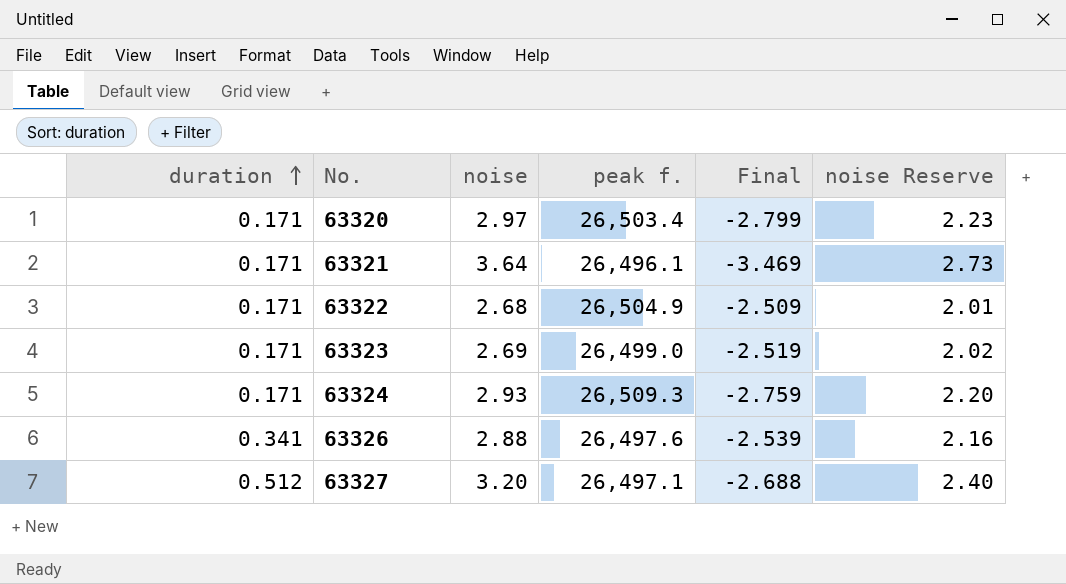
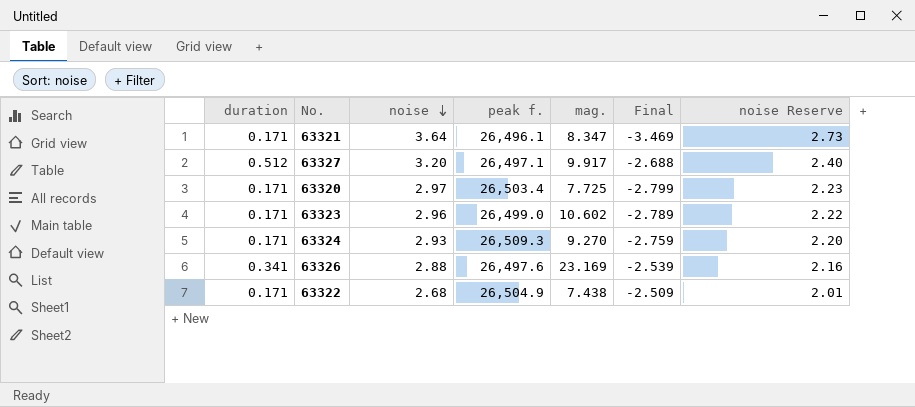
row order: duration ascending -> noise descending
column mag. | position: none -> 5
63323 | noise: 2.69 -> 2.96
63323 | Final: -2.519 -> -2.789
63323 | noise Reserve: 2.02 -> 2.22

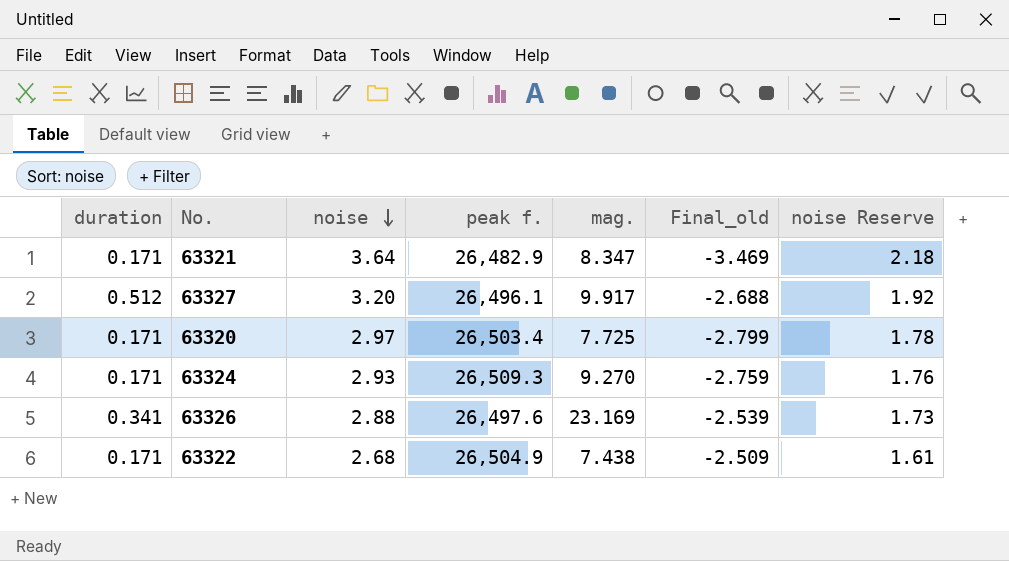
column name: Final -> Final_old
column noise Reserve | formula: [noise] * 0.75 -> [noise] * 0.6
row 63323: 0.171 | 2.96 | 26,499.0 | 10.602 | -2.789 | 2.22 -> none
63321 | peak f.: 26,496.1 -> 26,482.9
63327 | peak f.: 26,497.1 -> 26,496.1

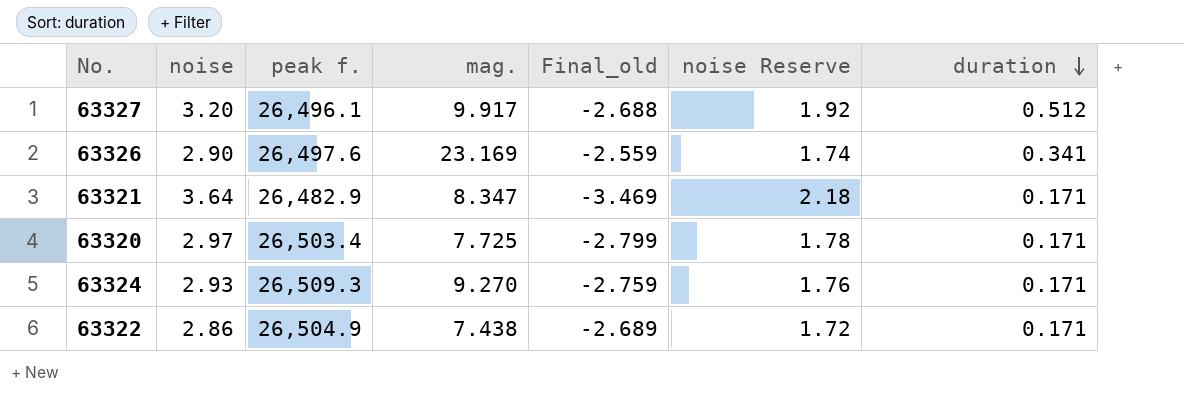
row order: noise descending -> duration descending
column duration | position: 1 -> 7
63326 | noise: 2.88 -> 2.90
63326 | Final_old: -2.539 -> -2.559
63326 | noise Reserve: 1.73 -> 1.74
63322 | noise: 2.68 -> 2.86
63322 | Final_old: -2.509 -> -2.689
63322 | noise Reserve: 1.61 -> 1.72

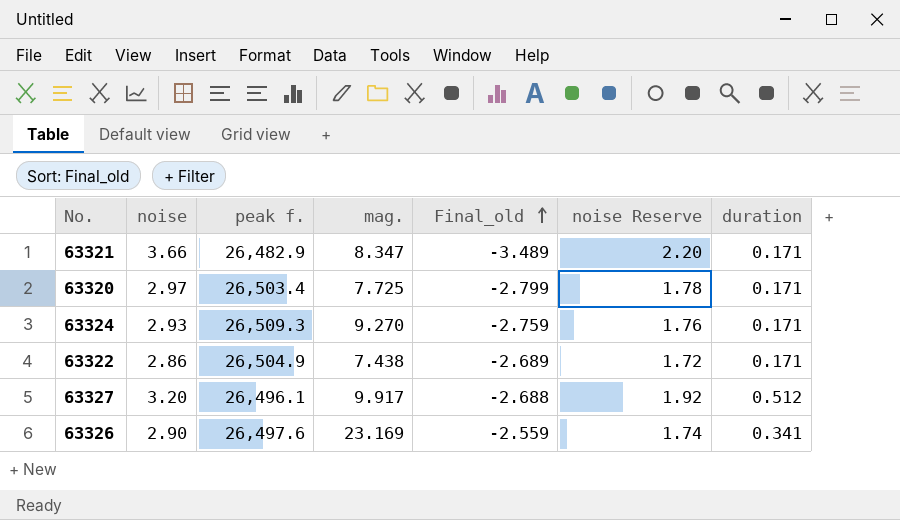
row order: duration descending -> Final_old ascending
63321 | noise: 3.64 -> 3.66
63321 | Final_old: -3.469 -> -3.489
63321 | noise Reserve: 2.18 -> 2.20

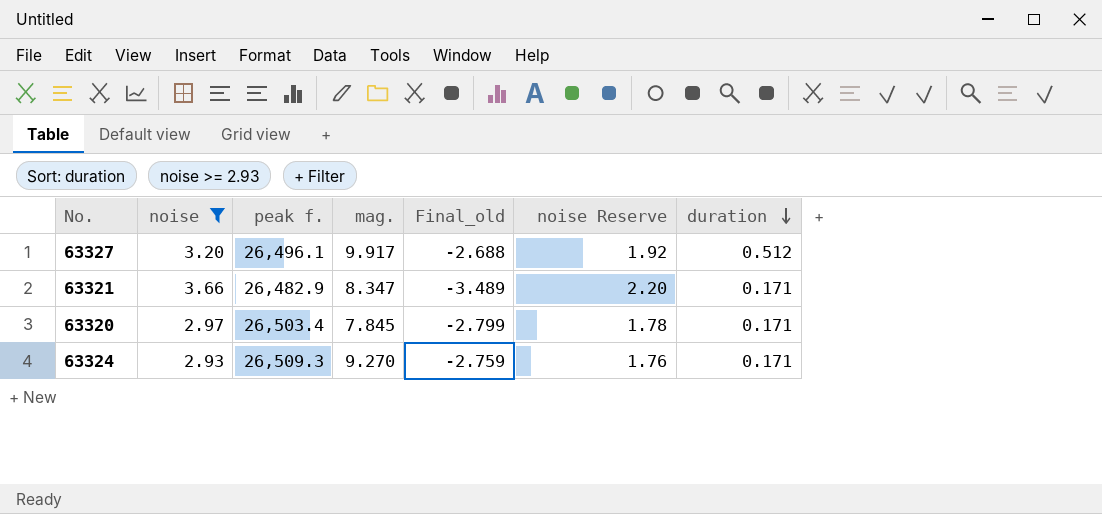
filter: none -> noise >= 2.93
row order: Final_old ascending -> duration descending
63320 | mag.: 7.725 -> 7.845

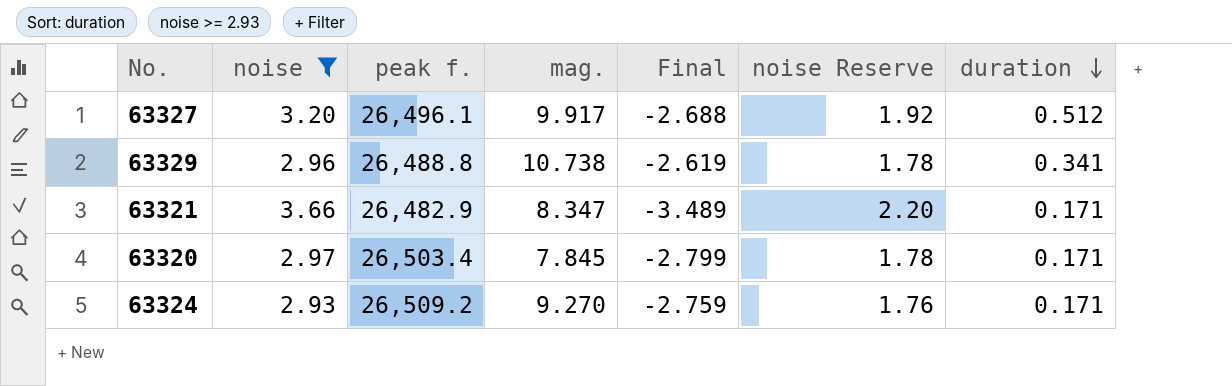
column name: Final_old -> Final
row 63329: none -> 2.96 | 26,488.8 | 10.738 | -2.619 | 1.78 | 0.341
63324 | peak f.: 26,509.3 -> 26,509.2

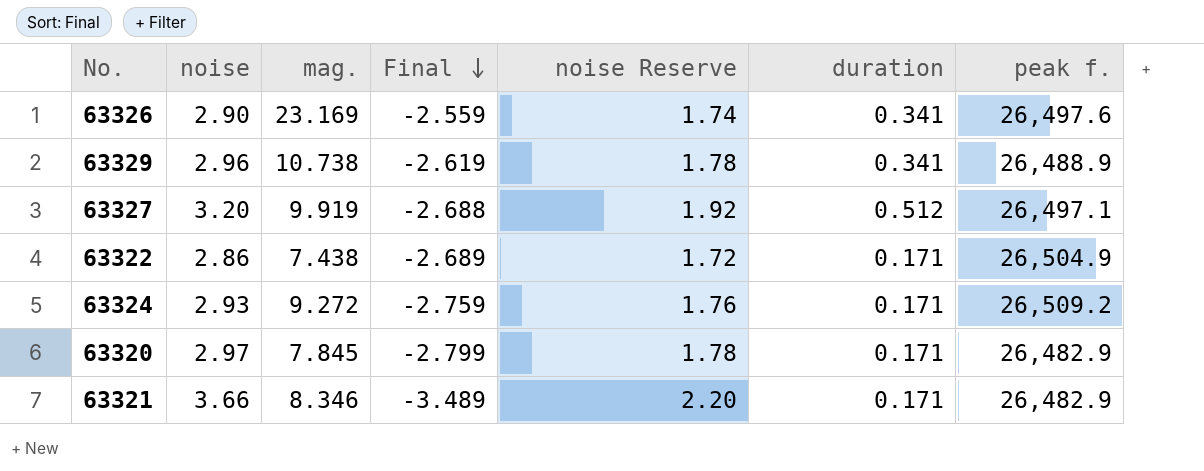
filter: noise >= 2.93 -> none
row order: duration descending -> Final descending
column peak f. | position: 3 -> 7
63329 | peak f.: 26,488.8 -> 26,488.9
63327 | mag.: 9.917 -> 9.919
63327 | peak f.: 26,496.1 -> 26,497.1
63324 | mag.: 9.270 -> 9.272
63320 | peak f.: 26,503.4 -> 26,482.9
63321 | mag.: 8.347 -> 8.346

